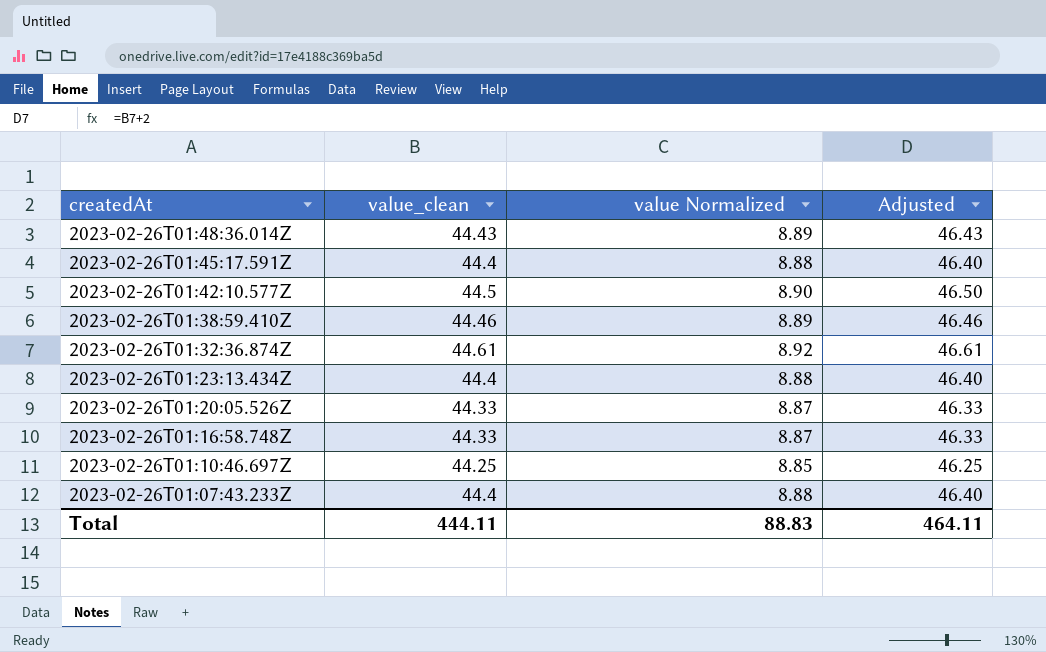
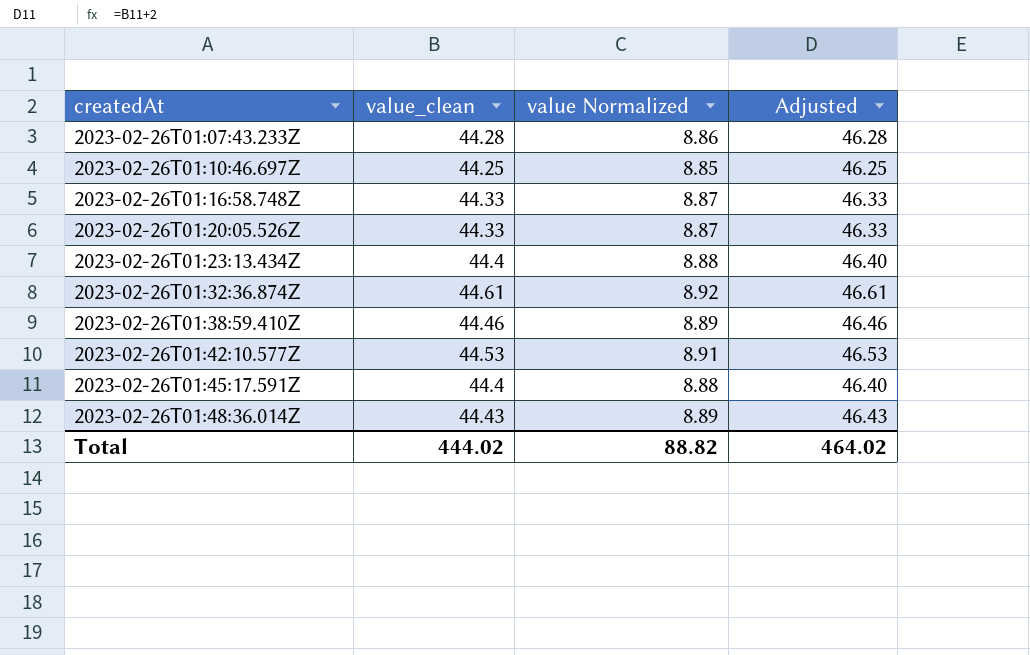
row order: createdAt descending -> createdAt ascending
2023-02-26T01:07:43.233Z | value_clean: 44.4 -> 44.28
2023-02-26T01:07:43.233Z | value Normalized: 8.88 -> 8.86
2023-02-26T01:07:43.233Z | Adjusted: 46.40 -> 46.28
2023-02-26T01:42:10.577Z | value_clean: 44.5 -> 44.53
2023-02-26T01:42:10.577Z | value Normalized: 8.90 -> 8.91
2023-02-26T01:42:10.577Z | Adjusted: 46.50 -> 46.53
Total | value_clean: 444.11 -> 444.02
Total | value Normalized: 88.83 -> 88.82
Total | Adjusted: 464.11 -> 464.02

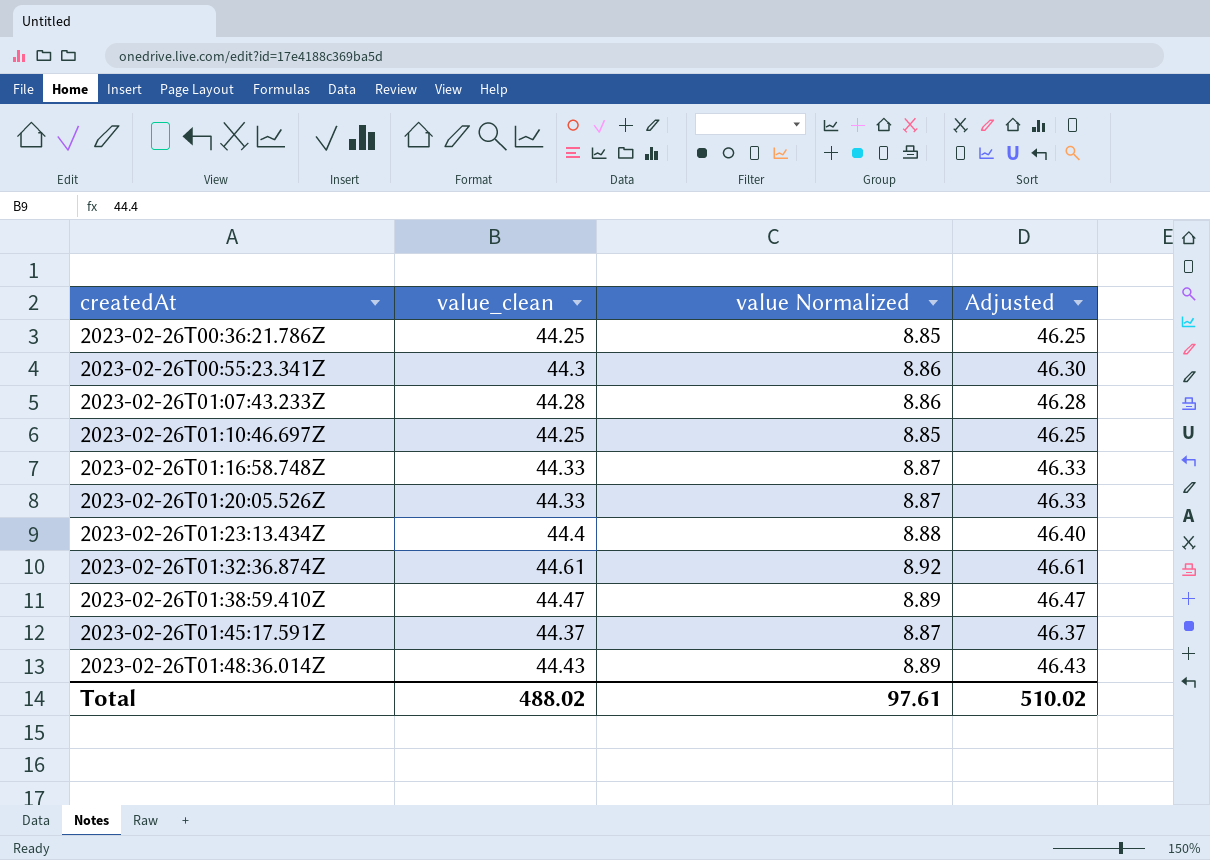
row 2023-02-26T01:42:10.577Z: 44.53 | 8.91 | 46.53 -> none
row 2023-02-26T00:36:21.786Z: none -> 44.25 | 8.85 | 46.25
row 2023-02-26T00:55:23.341Z: none -> 44.3 | 8.86 | 46.30
2023-02-26T01:38:59.410Z | value_clean: 44.46 -> 44.47
2023-02-26T01:38:59.410Z | Adjusted: 46.46 -> 46.47
2023-02-26T01:45:17.591Z | value_clean: 44.4 -> 44.37
2023-02-26T01:45:17.591Z | value Normalized: 8.88 -> 8.87
2023-02-26T01:45:17.591Z | Adjusted: 46.40 -> 46.37
Total | value_clean: 444.02 -> 488.02
Total | value Normalized: 88.82 -> 97.61
Total | Adjusted: 464.02 -> 510.02

